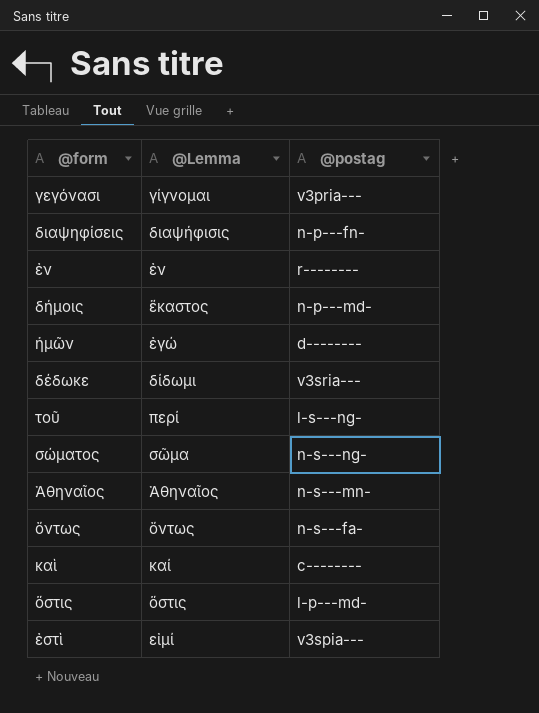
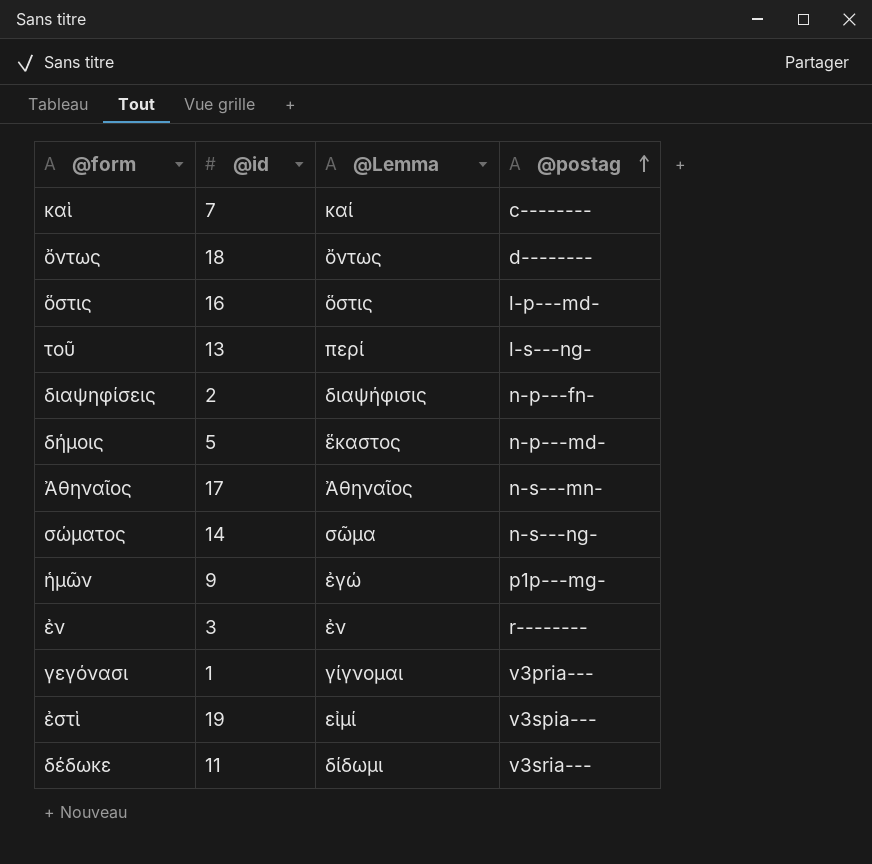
row order: none -> @postag ascending
column @id | position: none -> 2
ὄντως | @postag: n-s---fa- -> d--------
ἡμῶν | @postag: d-------- -> p1p---mg-

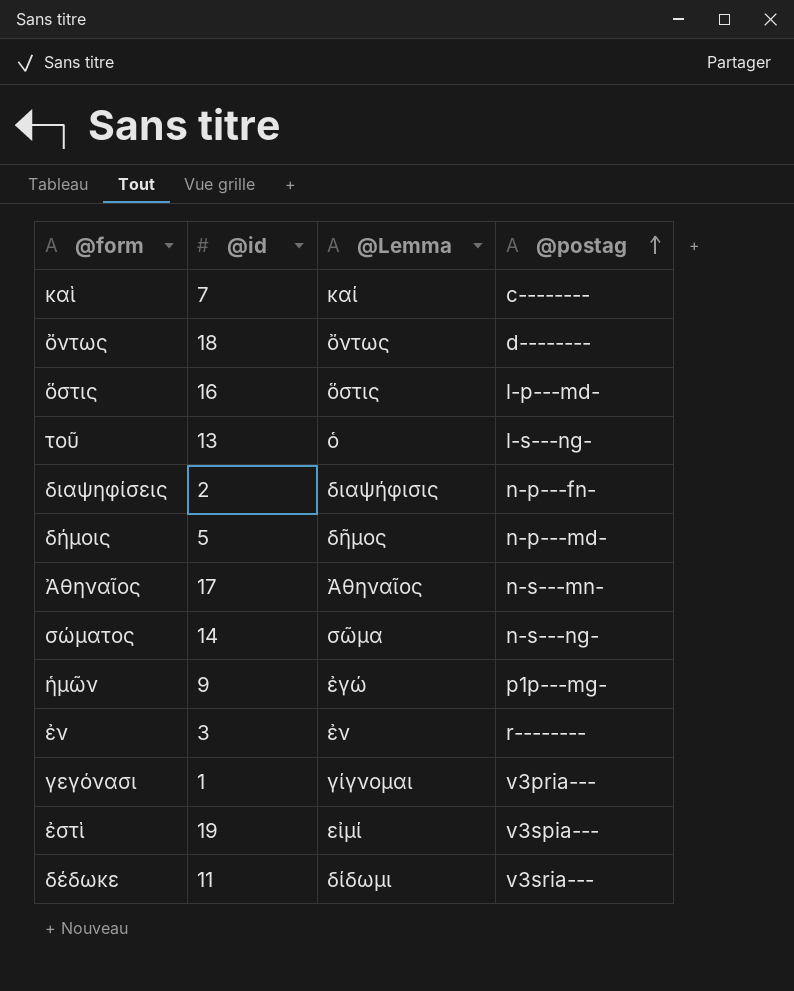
τοῦ | @Lemma: περί -> ὁ
δήμοις | @Lemma: ἕκαστος -> δῆμος

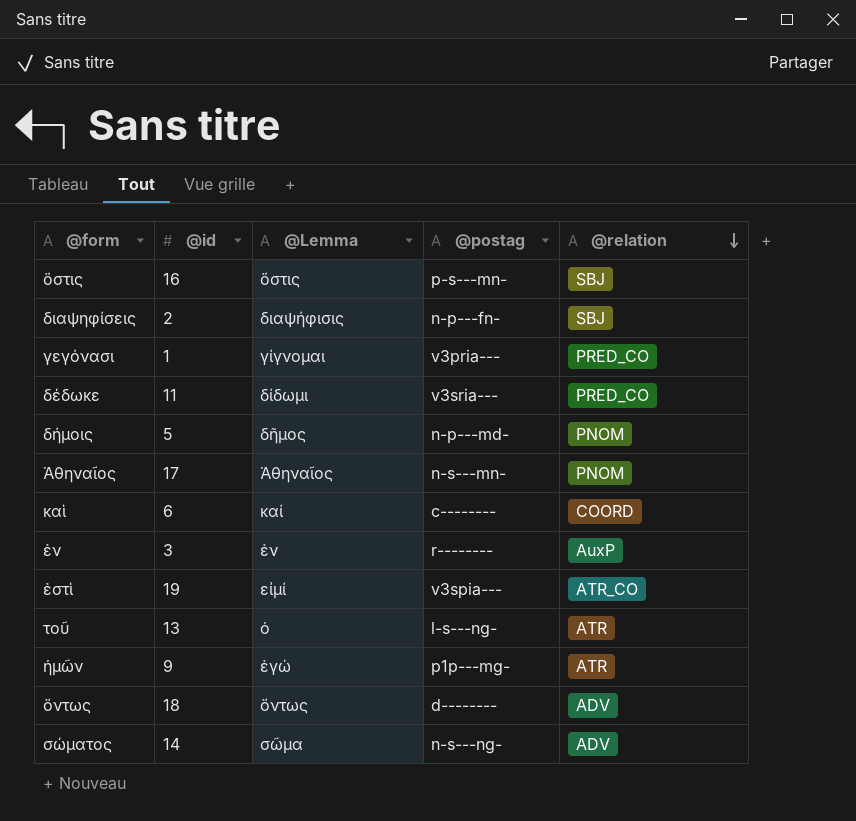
row order: @postag ascending -> @relation descending
column @relation | position: none -> 5
ὅστις | @postag: l-p---md- -> p-s---mn-
καὶ | @id: 7 -> 6

